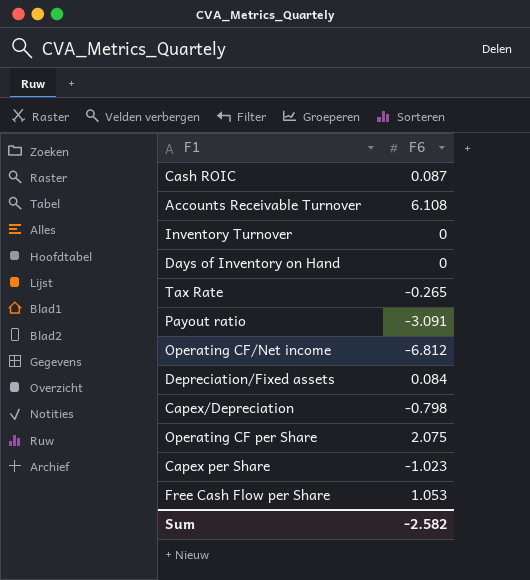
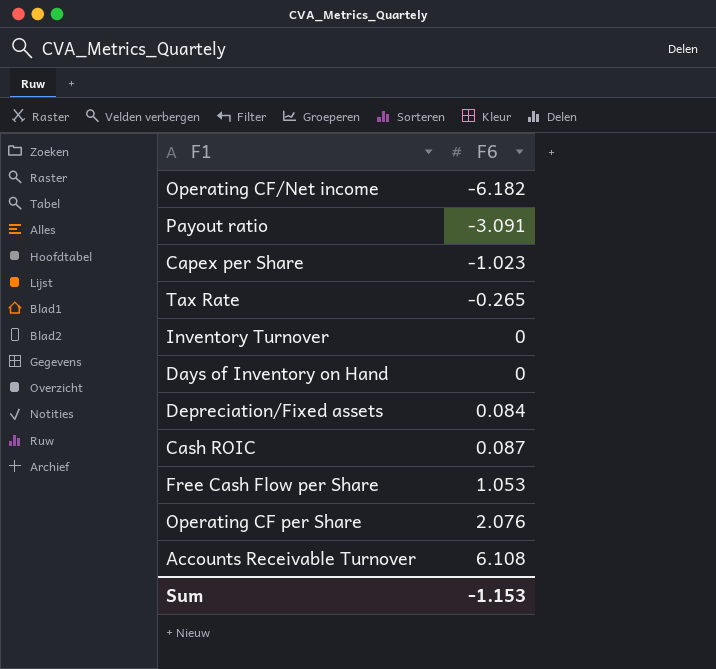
row order: none -> F6 ascending
row Capex/Depreciation: -0.798 -> none
Operating CF/Net income | F6: -6.812 -> -6.182
Operating CF per Share | F6: 2.075 -> 2.076
Sum | F6: -2.582 -> -1.153

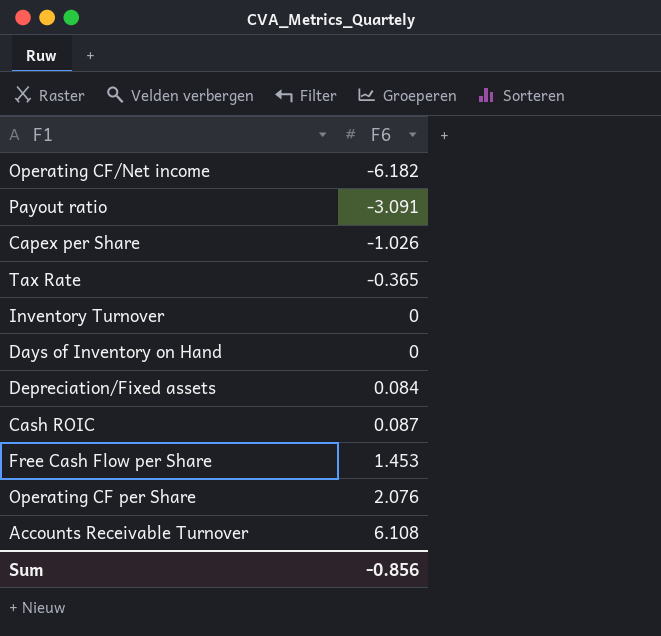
Capex per Share | F6: -1.023 -> -1.026
Tax Rate | F6: -0.265 -> -0.365
Free Cash Flow per Share | F6: 1.053 -> 1.453
Sum | F6: -1.153 -> -0.856

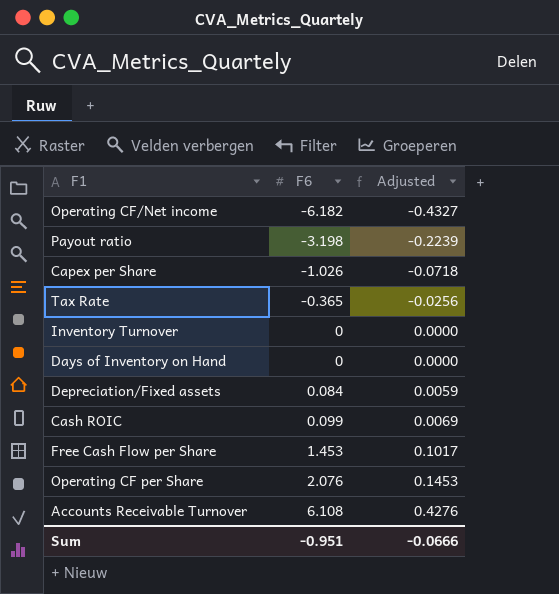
column Adjusted | formula: none -> [F6] * 0.07
Payout ratio | F6: -3.091 -> -3.198
Cash ROIC | F6: 0.087 -> 0.099
Sum | F6: -0.856 -> -0.951

